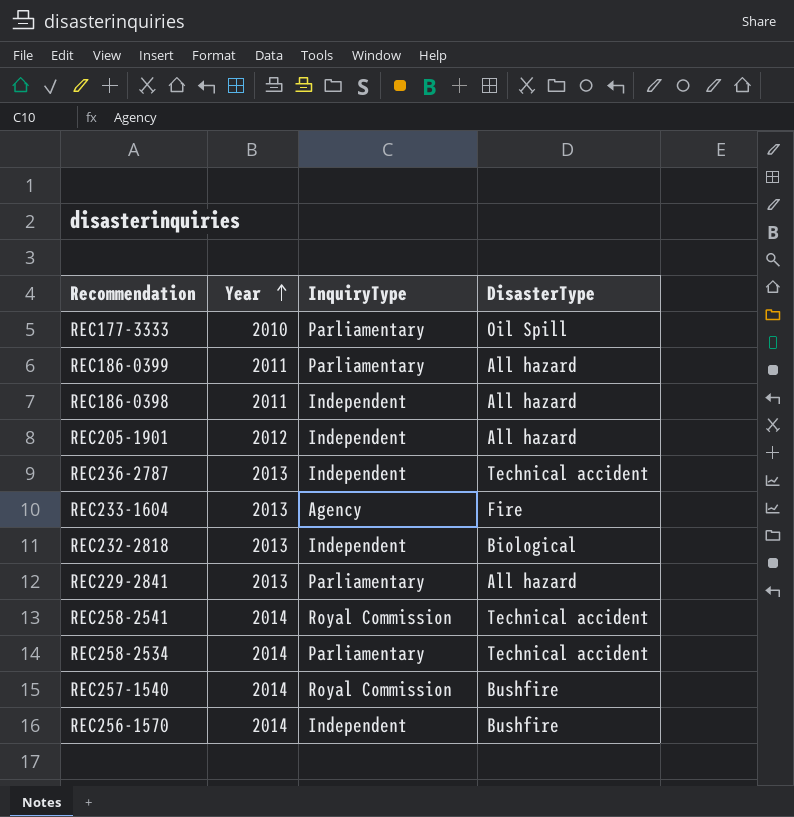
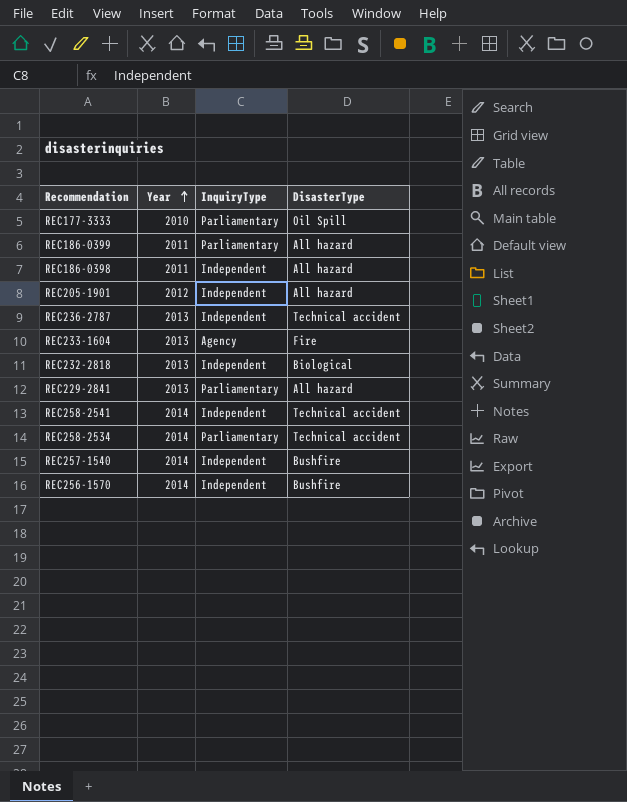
REC258-2541 | InquiryType: Royal Commission -> Independent
REC257-1540 | InquiryType: Royal Commission -> Independent

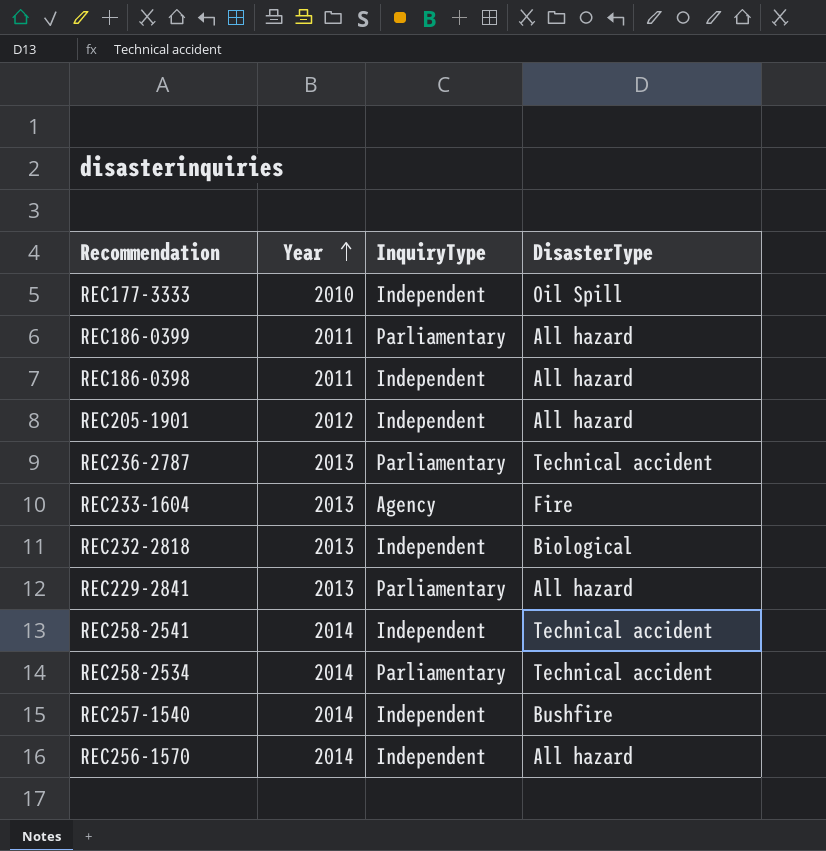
REC177-3333 | InquiryType: Parliamentary -> Independent
REC236-2787 | InquiryType: Independent -> Parliamentary
REC256-1570 | DisasterType: Bushfire -> All hazard

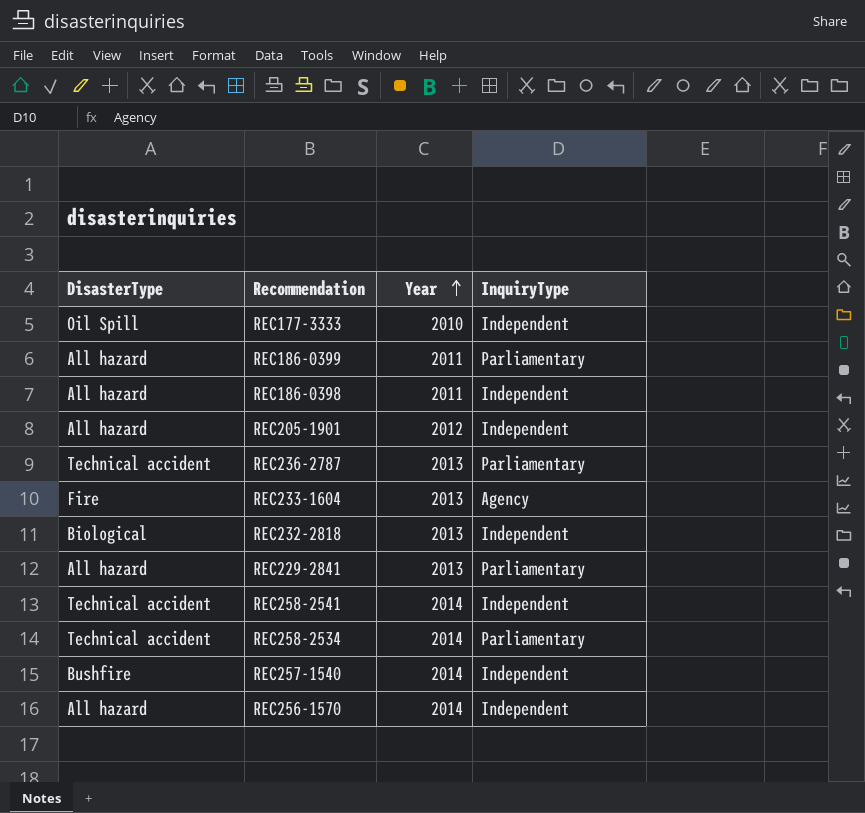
column DisasterType | position: 4 -> 1

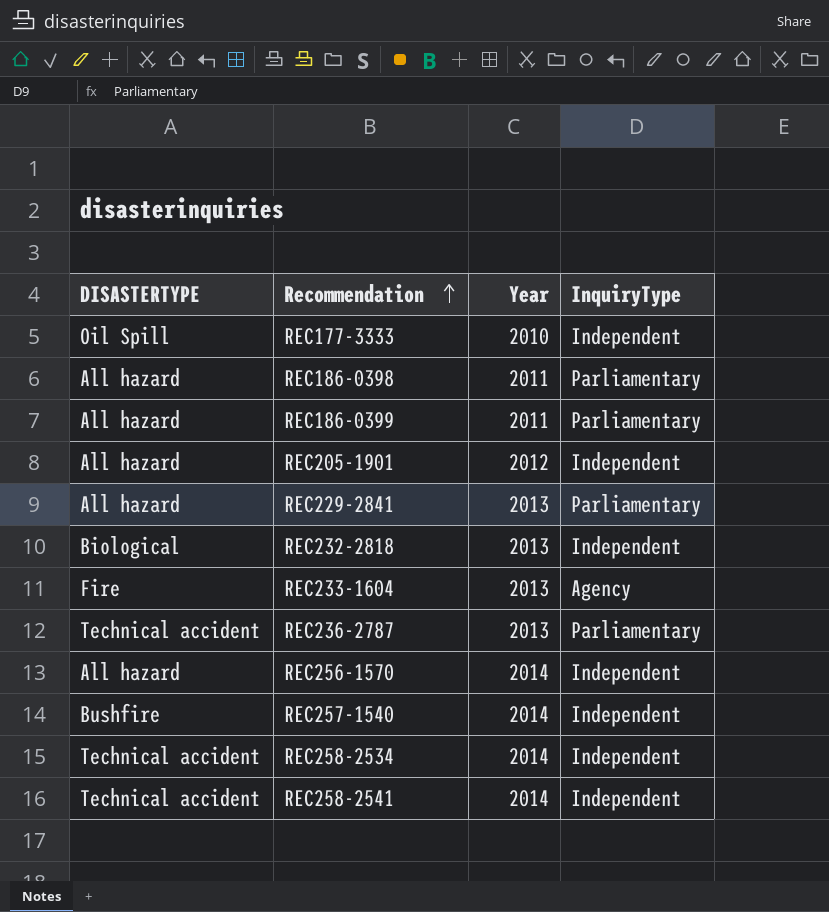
row order: Year ascending -> Recommendation ascending
column name: DisasterType -> DISASTERTYPE
REC186-0398 | InquiryType: Independent -> Parliamentary
REC258-2534 | InquiryType: Parliamentary -> Independent

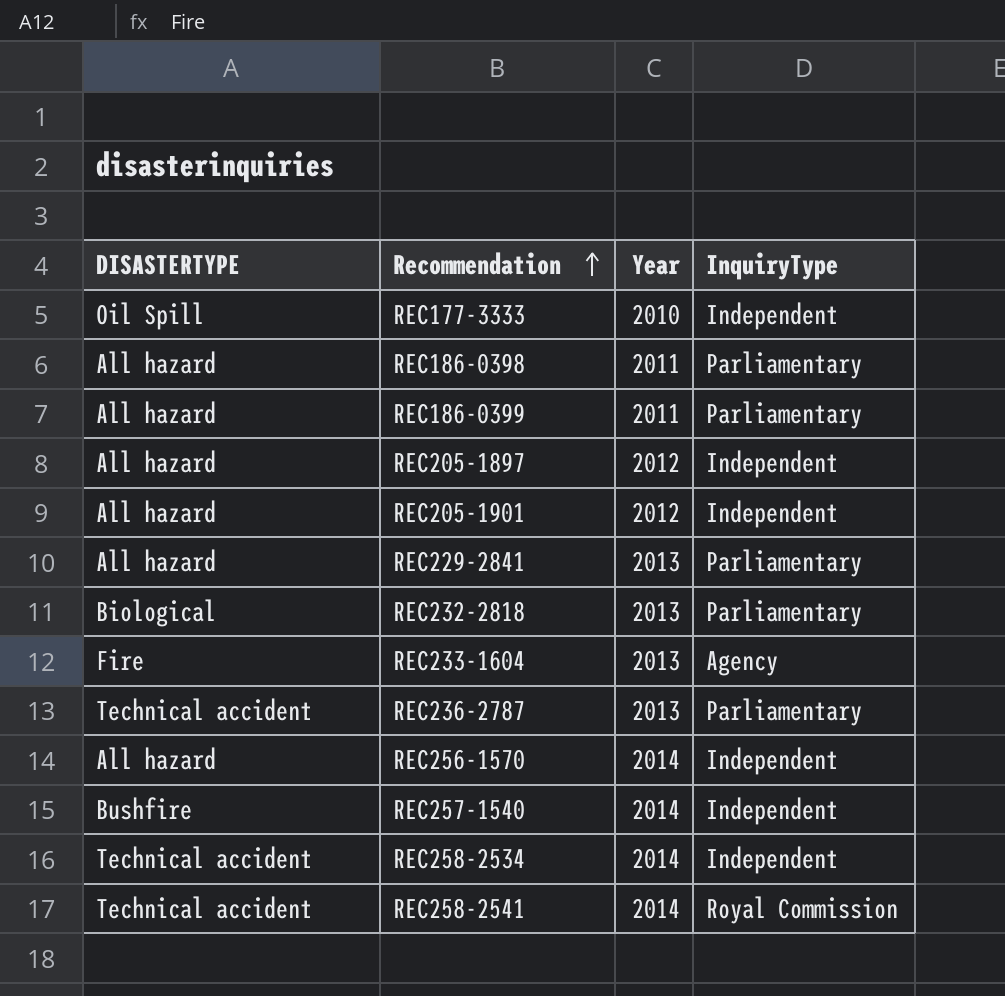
row REC205-1897: none -> All hazard | 2012 | Independent
REC232-2818 | InquiryType: Independent -> Parliamentary
REC258-2541 | InquiryType: Independent -> Royal Commission

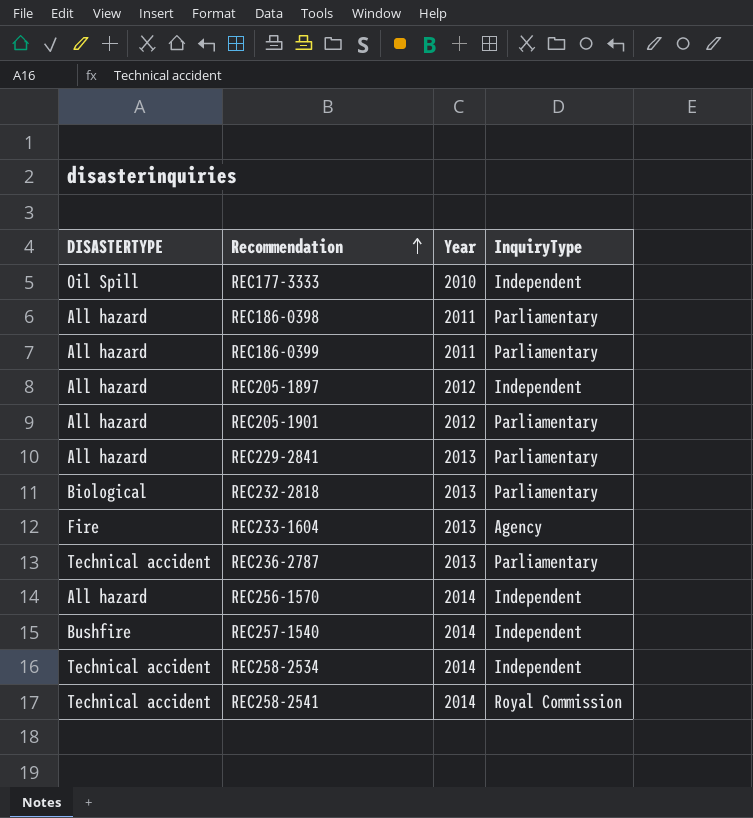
REC205-1901 | InquiryType: Independent -> Parliamentary

